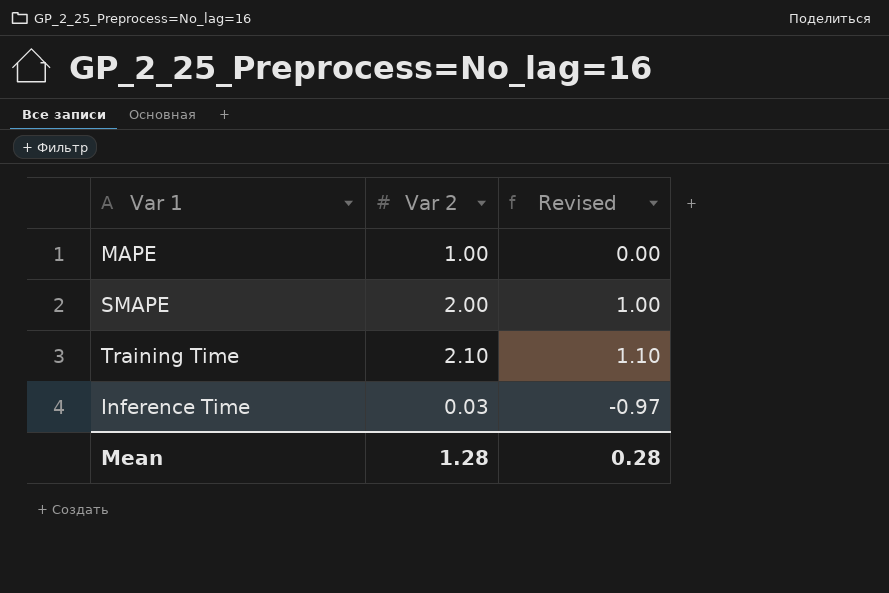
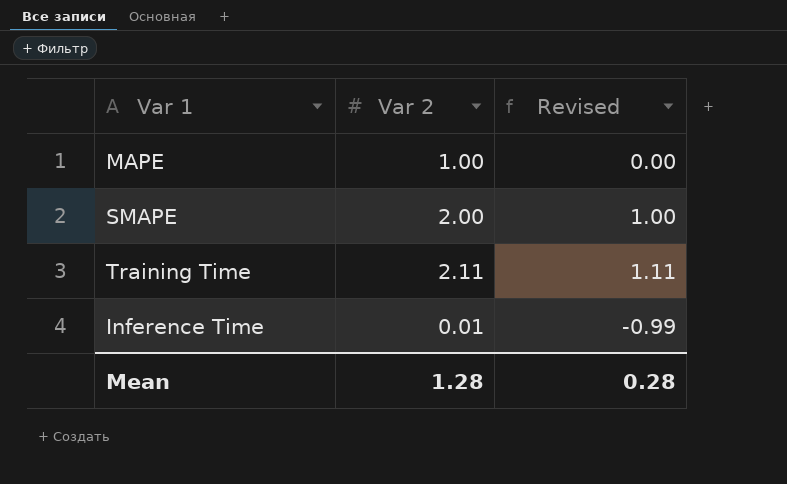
Training Time | Var 2: 2.10 -> 2.11
Training Time | Revised: 1.10 -> 1.11
Inference Time | Var 2: 0.03 -> 0.01
Inference Time | Revised: -0.97 -> -0.99

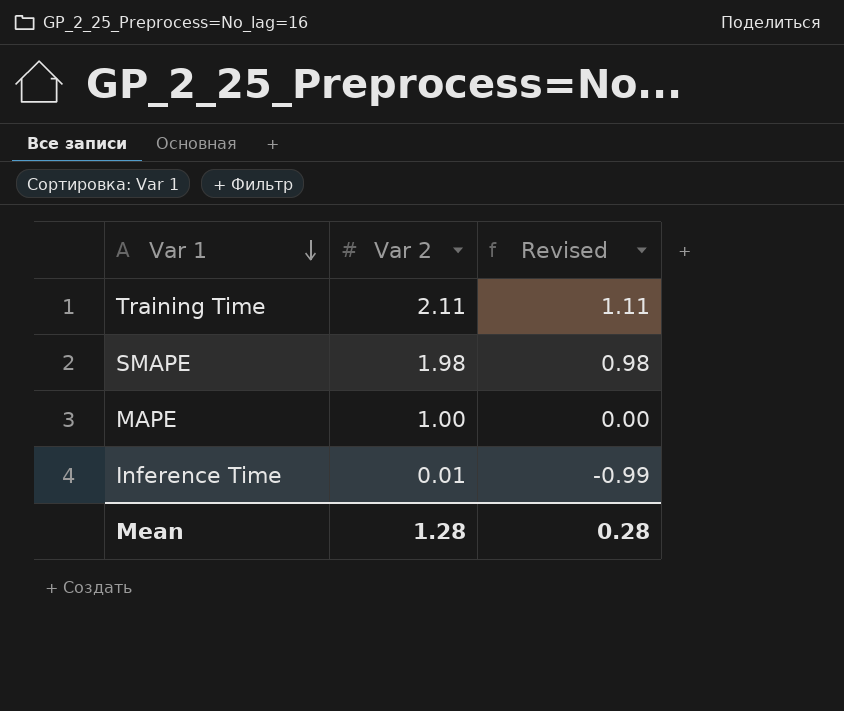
row order: none -> Var 1 descending
SMAPE | Var 2: 2.00 -> 1.98
SMAPE | Revised: 1.00 -> 0.98

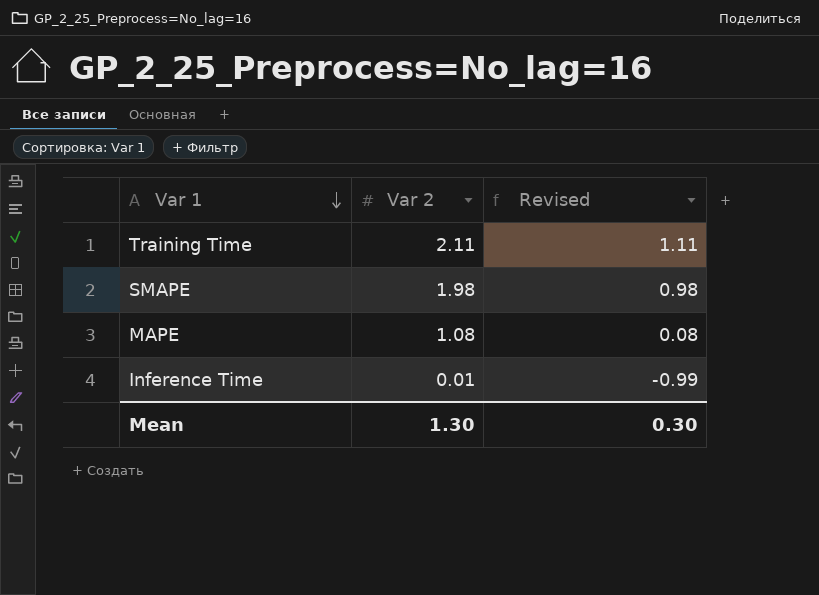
MAPE | Var 2: 1.00 -> 1.08
MAPE | Revised: 0.00 -> 0.08
Mean | Var 2: 1.28 -> 1.30
Mean | Revised: 0.28 -> 0.30

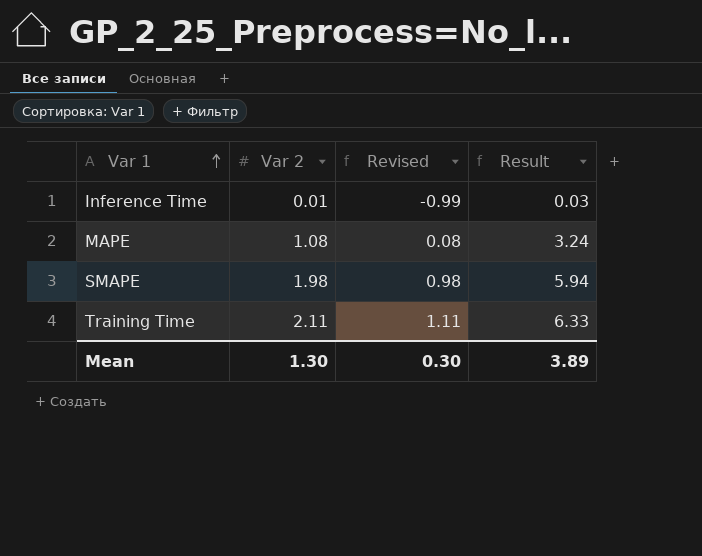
row order: Var 1 descending -> Var 1 ascending
column Result | formula: none -> [Var 2] * 3

